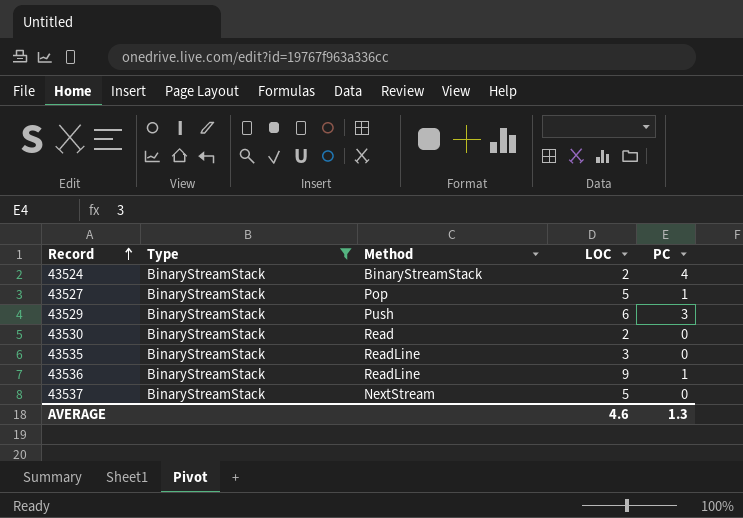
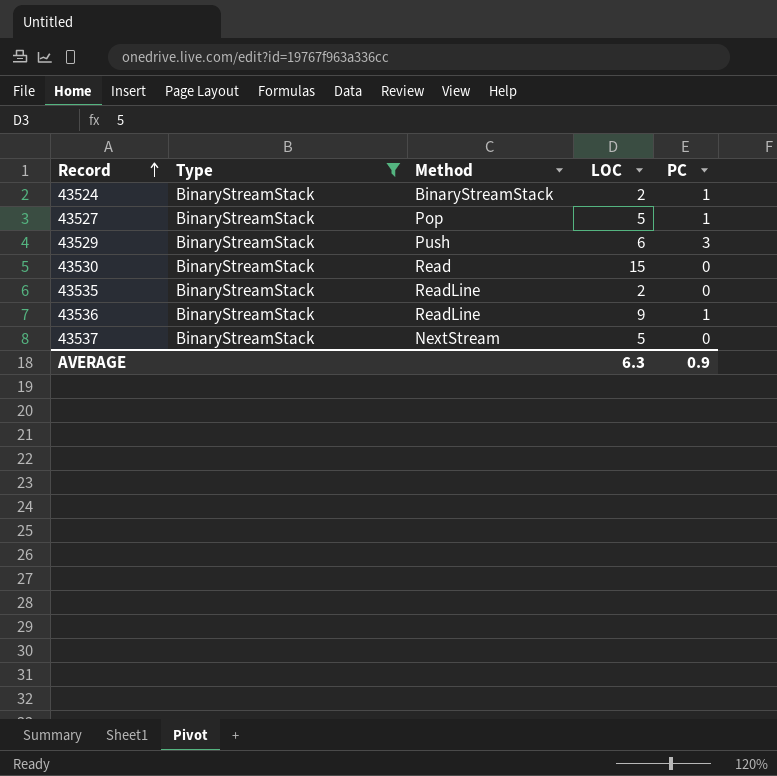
43524 | PC: 4 -> 1
43530 | LOC: 2 -> 15
43535 | LOC: 3 -> 2
AVERAGE | LOC: 4.6 -> 6.3
AVERAGE | PC: 1.3 -> 0.9

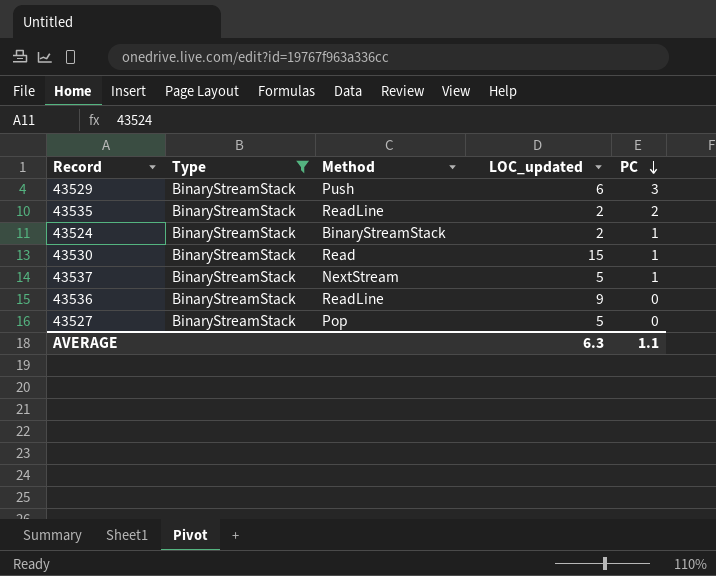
row order: Record ascending -> PC descending
column name: LOC -> LOC_updated
43535 | PC: 0 -> 2
43530 | PC: 0 -> 1
43537 | PC: 0 -> 1
43536 | PC: 1 -> 0
43527 | PC: 1 -> 0
AVERAGE | PC: 0.9 -> 1.1

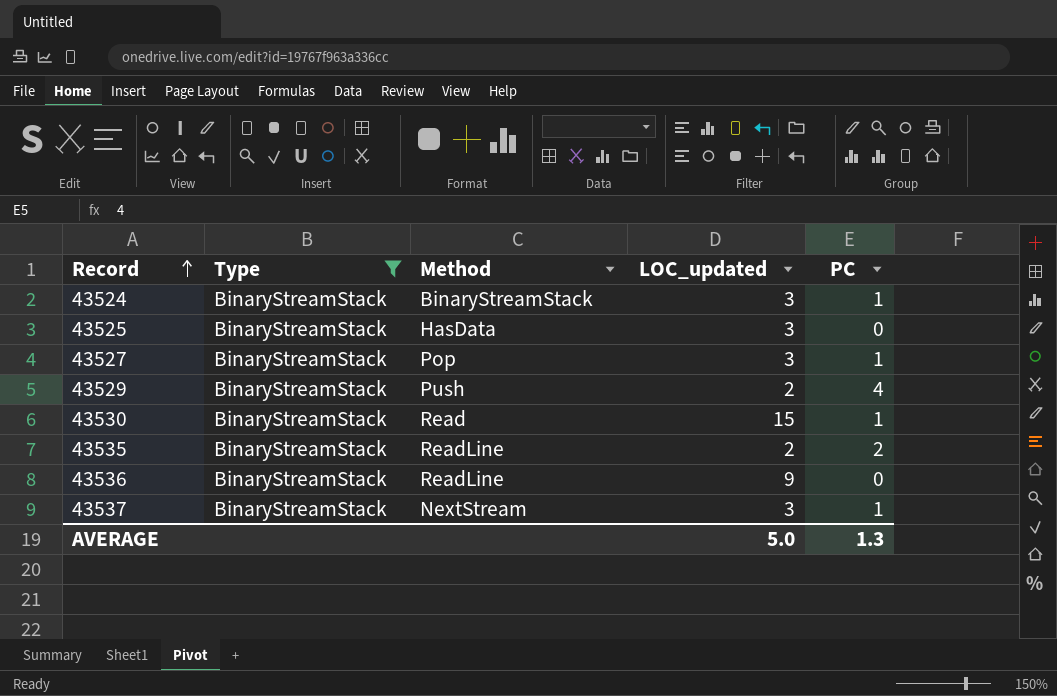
row order: PC descending -> Record ascending
43524 | LOC_updated: 2 -> 3
row 43525: none -> BinaryStreamStack | HasData | 3 | 0
43527 | LOC_updated: 5 -> 3
43527 | PC: 0 -> 1
43529 | LOC_updated: 6 -> 2
43529 | PC: 3 -> 4
43537 | LOC_updated: 5 -> 3
AVERAGE | LOC_updated: 6.3 -> 5.0
AVERAGE | PC: 1.1 -> 1.3

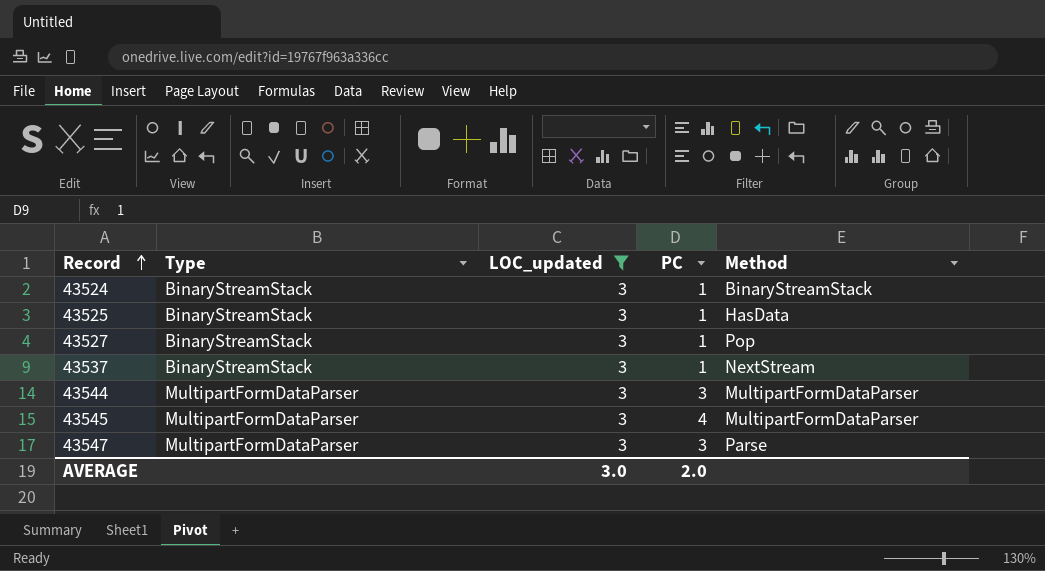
filter: Type = BinaryStreamStack -> LOC_updated = 3
column Method | position: 3 -> 5
43525 | PC: 0 -> 1
AVERAGE | LOC_updated: 5.0 -> 3.0
AVERAGE | PC: 1.3 -> 2.0

